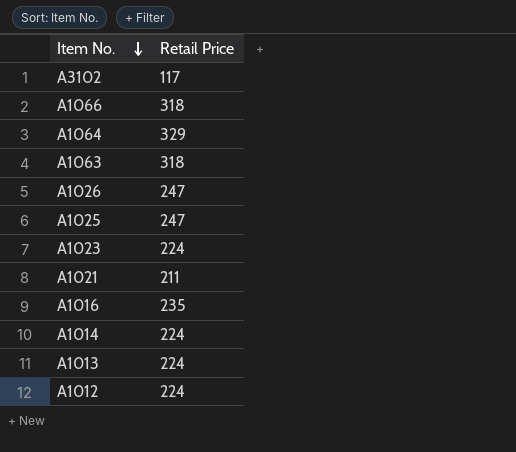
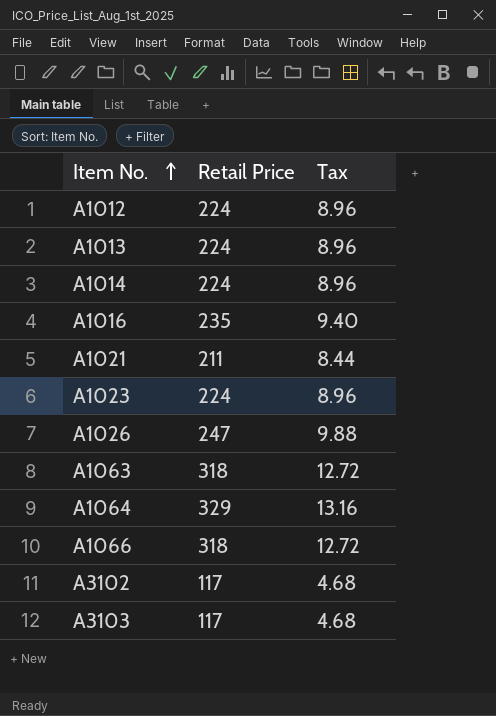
row order: Item No. descending -> Item No. ascending
column Tax | formula: none -> [Retail Price] * 0.04
row A1025: 247 -> none
row A3103: none -> 117 | 4.68

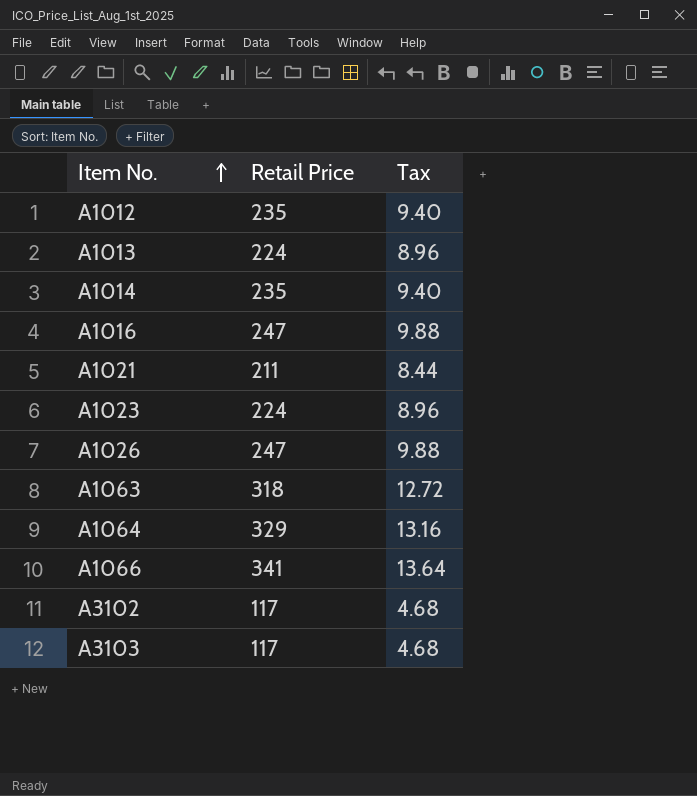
A1012 | Retail Price: 224 -> 235
A1012 | Tax: 8.96 -> 9.40
A1014 | Retail Price: 224 -> 235
A1014 | Tax: 8.96 -> 9.40
A1016 | Retail Price: 235 -> 247
A1016 | Tax: 9.40 -> 9.88
A1066 | Retail Price: 318 -> 341
A1066 | Tax: 12.72 -> 13.64

